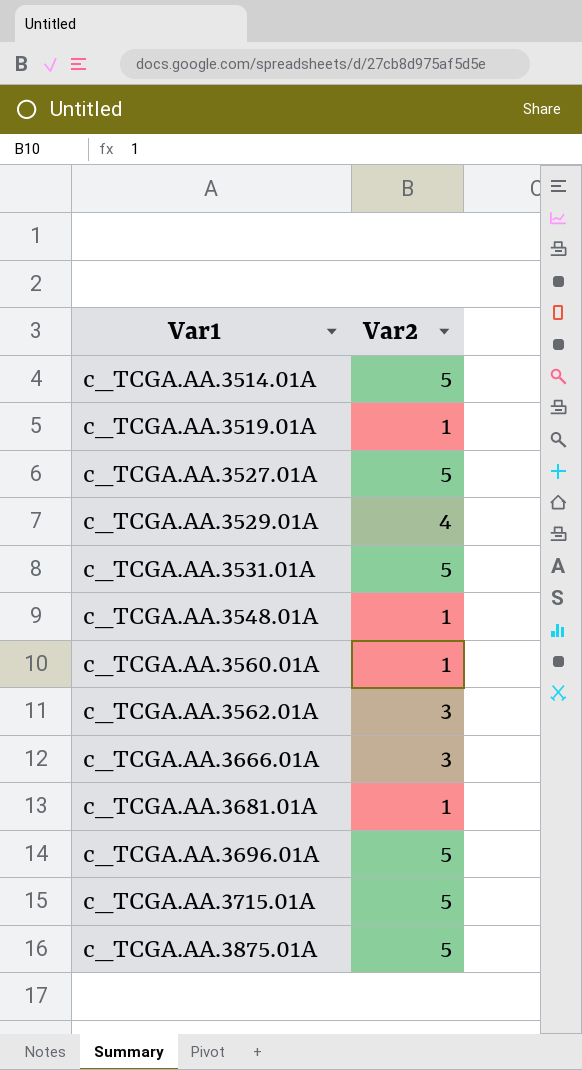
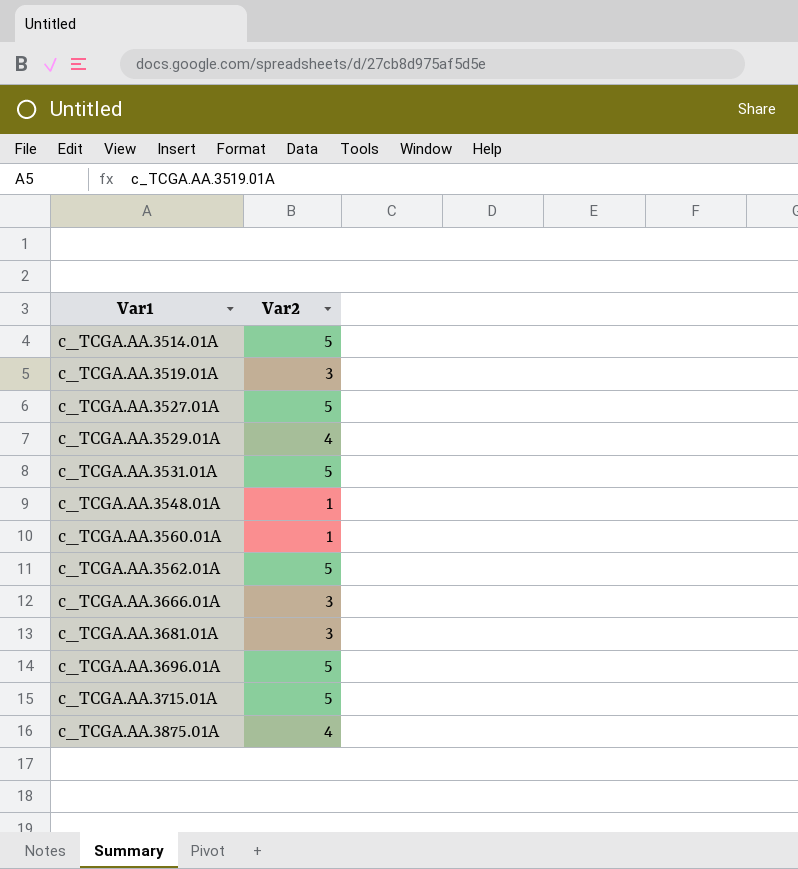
c_TCGA.AA.3519.01A | Var2: 1 -> 3
c_TCGA.AA.3562.01A | Var2: 3 -> 5
c_TCGA.AA.3681.01A | Var2: 1 -> 3
c_TCGA.AA.3875.01A | Var2: 5 -> 4

